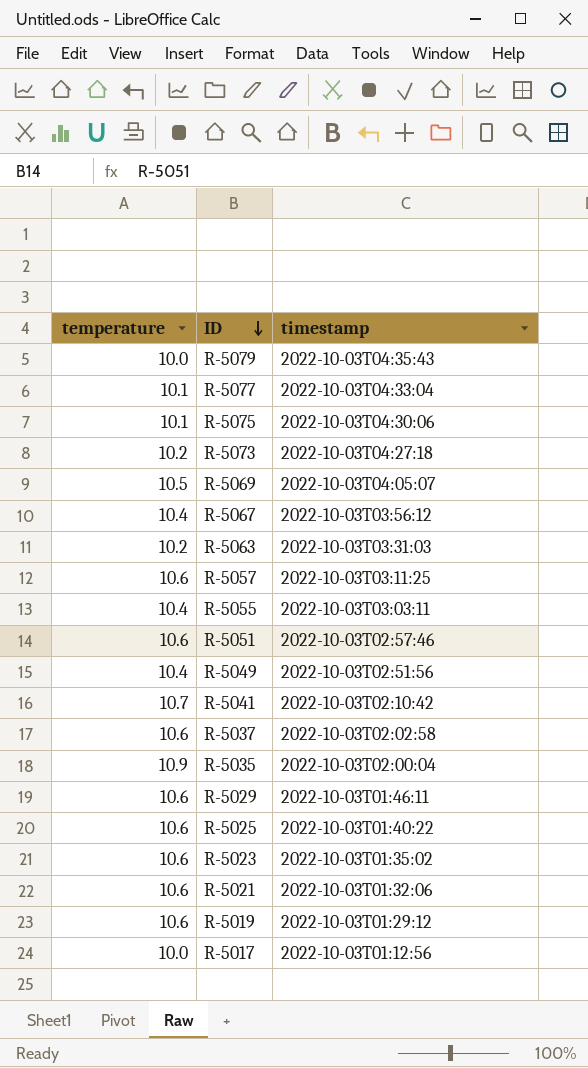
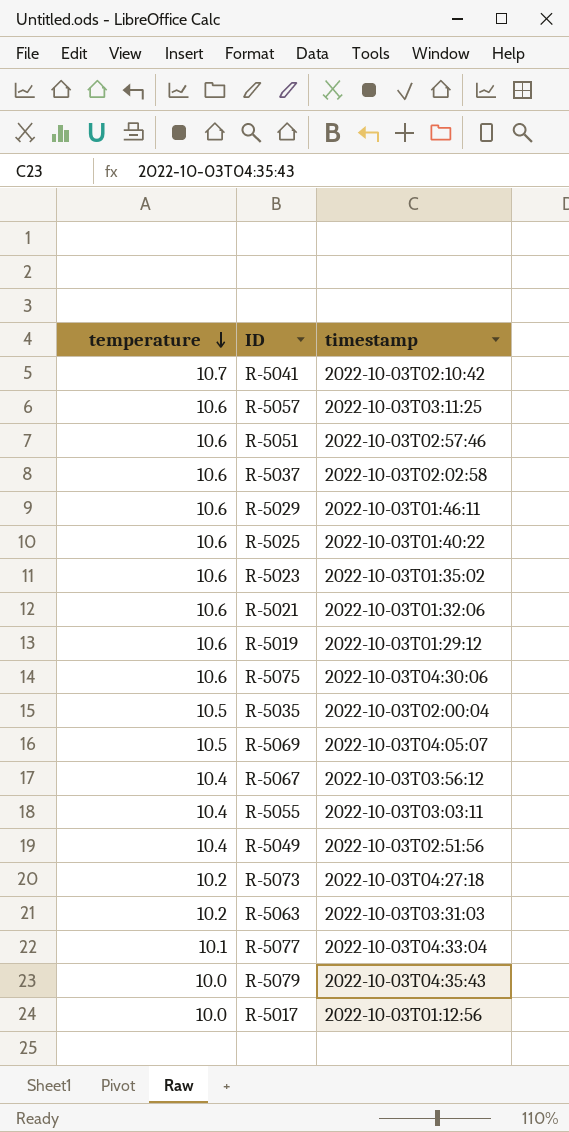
row order: ID descending -> temperature descending
R-5075 | temperature: 10.1 -> 10.6
R-5035 | temperature: 10.9 -> 10.5

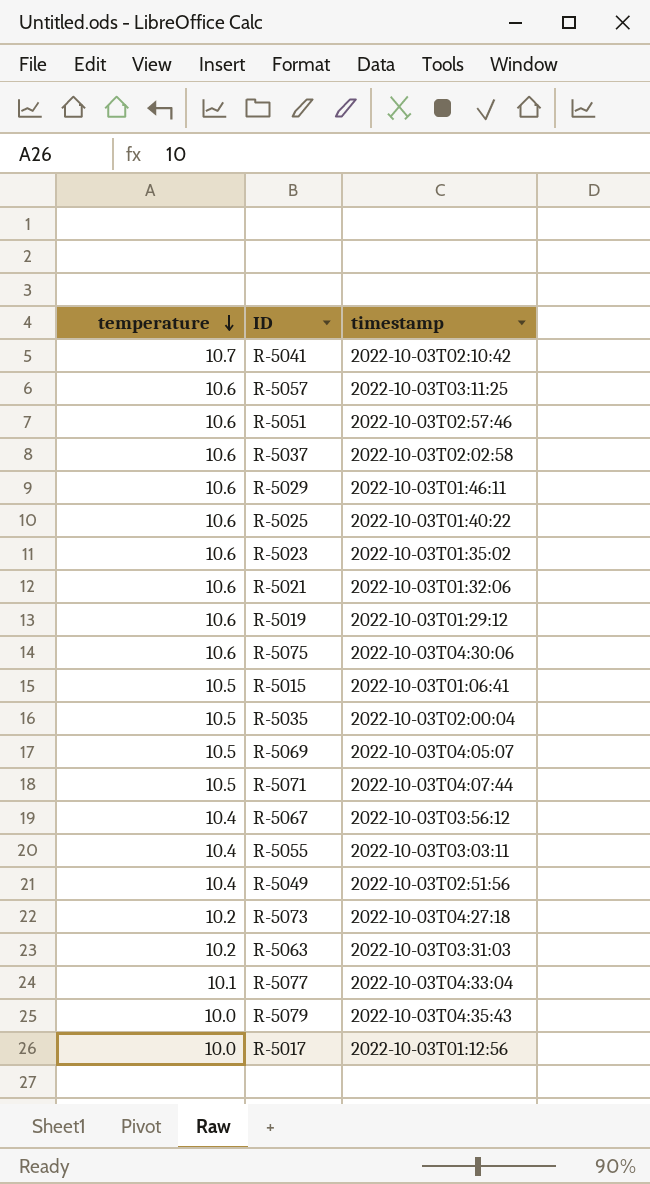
row R-5015: none -> 10.5 | 2022-10-03T01:06:41
row R-5071: none -> 10.5 | 2022-10-03T04:07:44

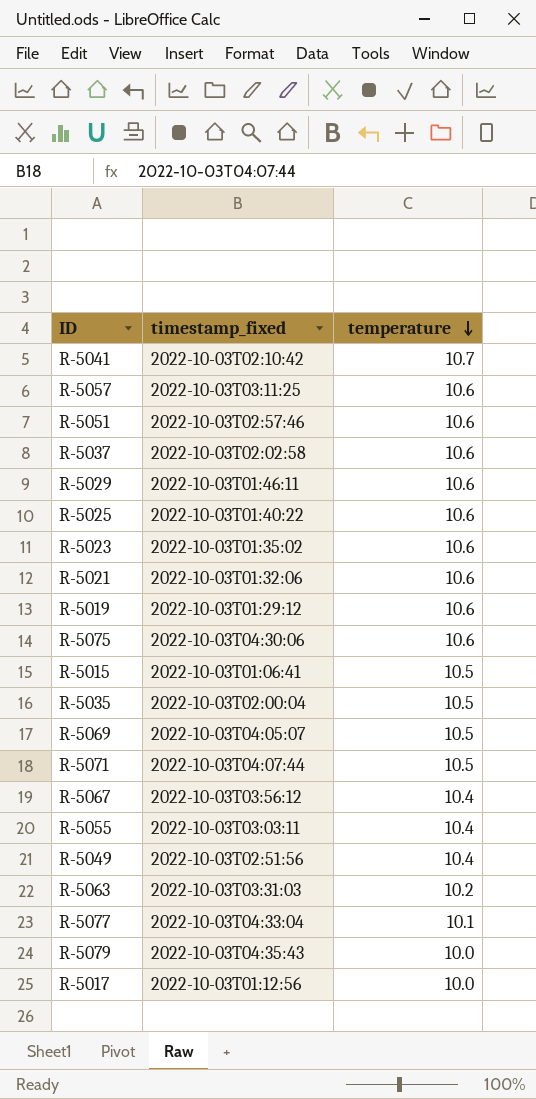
column name: timestamp -> timestamp_fixed
column temperature | position: 1 -> 3
row R-5073: 10.2 | 2022-10-03T04:27:18 -> none

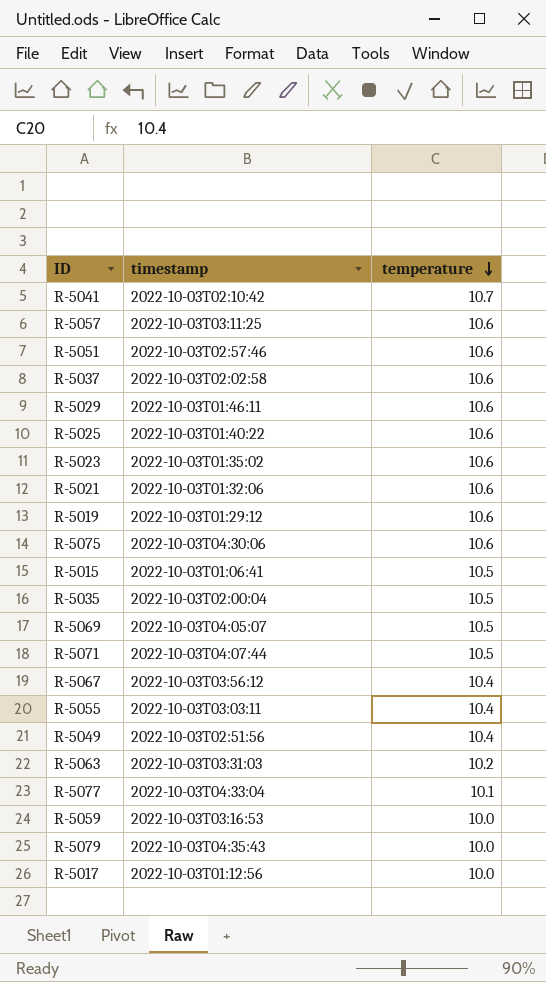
column name: timestamp_fixed -> timestamp
row R-5059: none -> 2022-10-03T03:16:53 | 10.0

